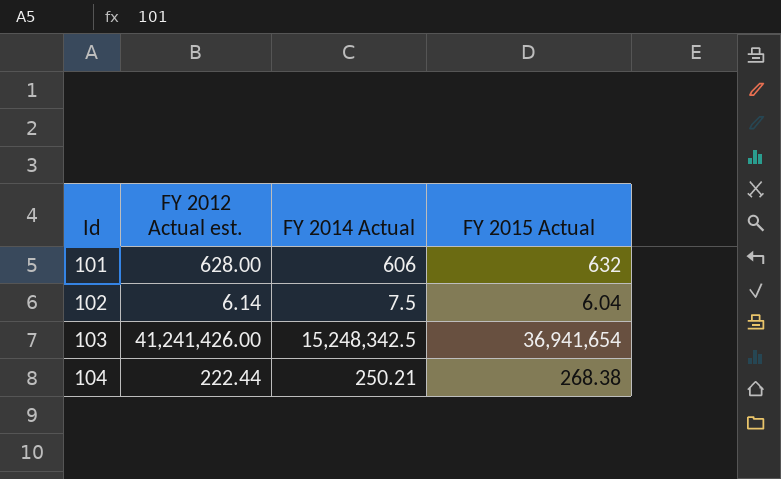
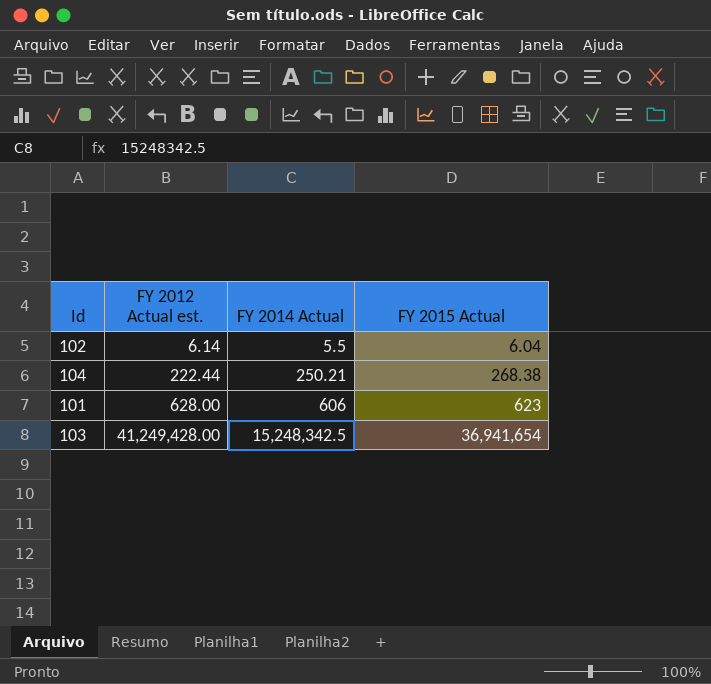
row order: Id ascending -> FY 2012 Actual est. ascending
102 | FY 2014 Actual: 7.5 -> 5.5
101 | FY 2015 Actual: 632 -> 623
103 | FY 2012 Actual est.: 41,241,426.00 -> 41,249,428.00

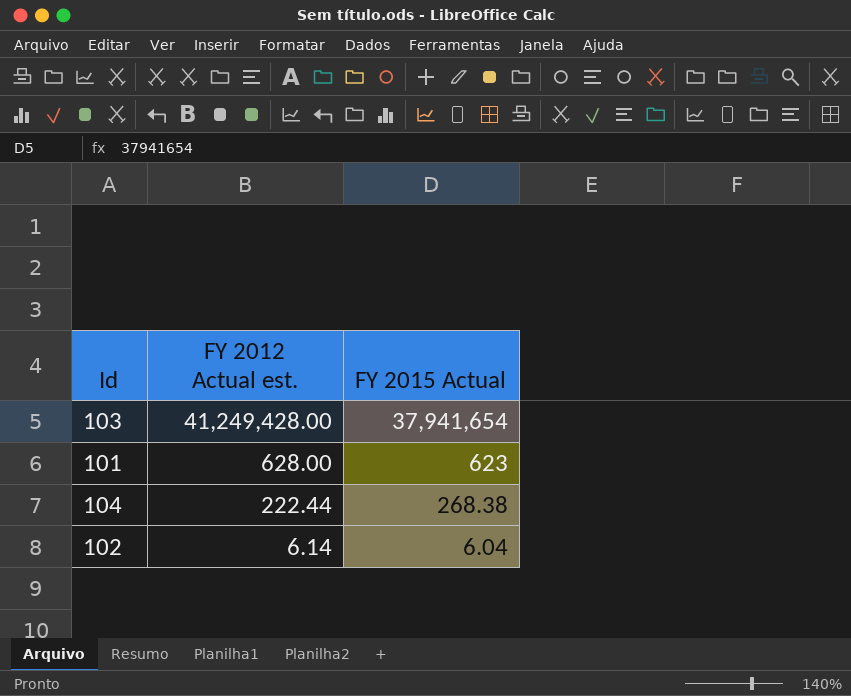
row order: FY 2012 Actual est. ascending -> FY 2012 Actual est. descending
column FY 2014 Actual | position: 3 -> none
103 | FY 2015 Actual: 36,941,654 -> 37,941,654

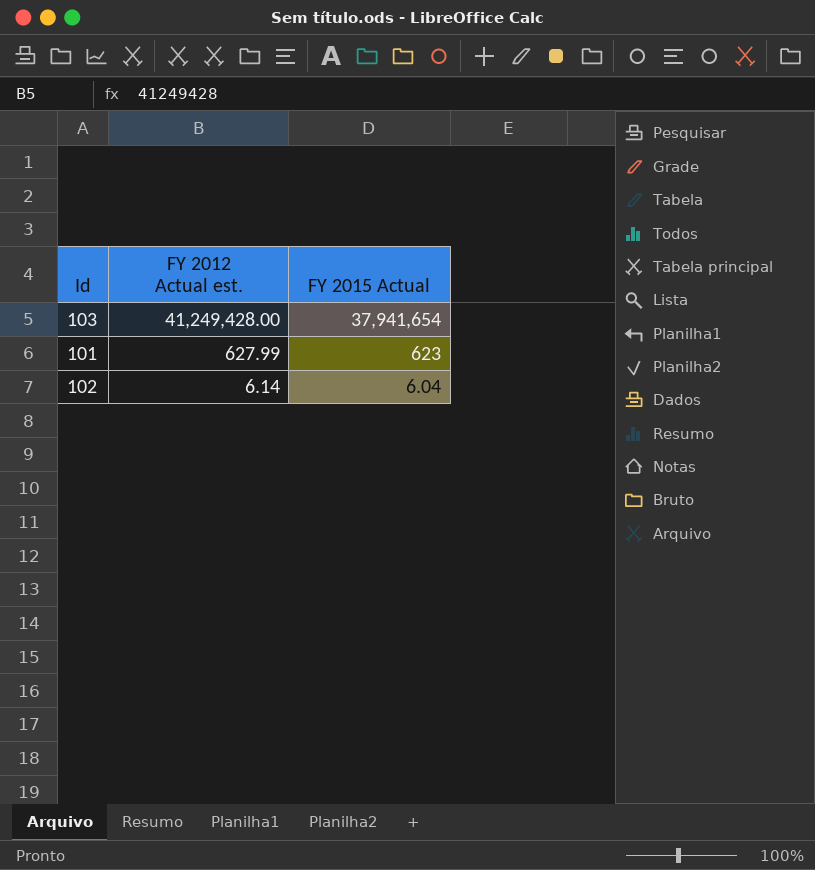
row 104: 222.44 | 268.38 -> none
101 | FY 2012 Actual est.: 628.00 -> 627.99

